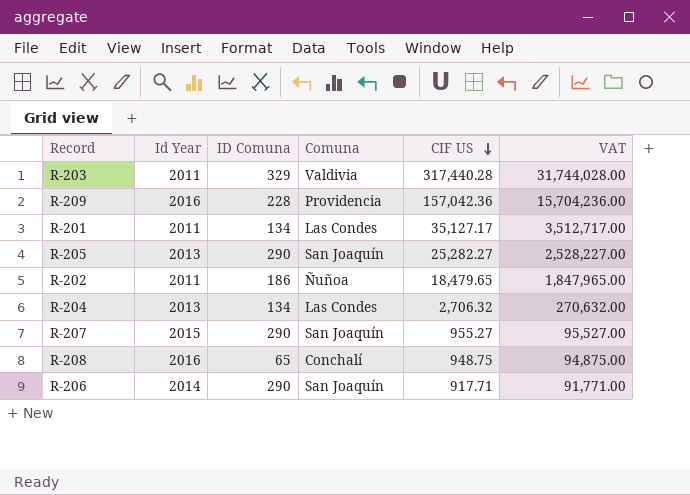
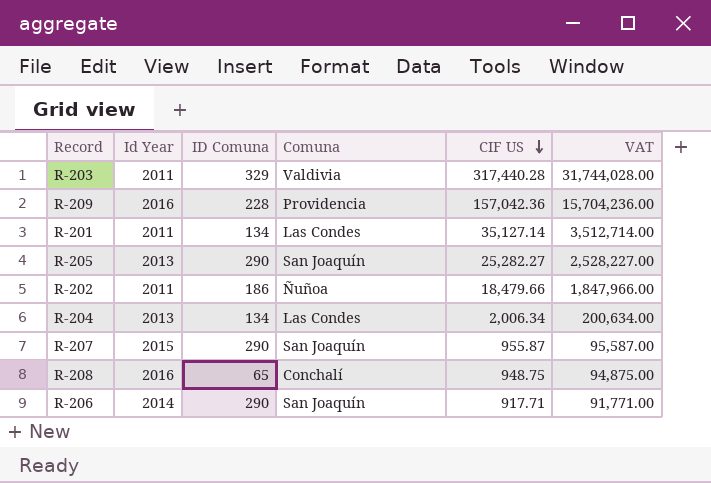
R-201 | CIF US: 35,127.17 -> 35,127.14
R-201 | VAT: 3,512,717.00 -> 3,512,714.00
R-202 | CIF US: 18,479.65 -> 18,479.66
R-202 | VAT: 1,847,965.00 -> 1,847,966.00
R-204 | CIF US: 2,706.32 -> 2,006.34
R-204 | VAT: 270,632.00 -> 200,634.00
R-207 | CIF US: 955.27 -> 955.87
R-207 | VAT: 95,527.00 -> 95,587.00

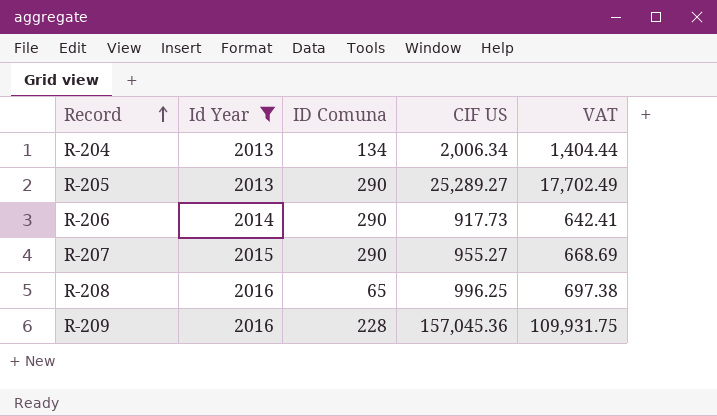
filter: none -> Id Year != 2011
row order: CIF US descending -> Record ascending
column Comuna | position: 4 -> none
column VAT | formula: [CIF US] * 100 -> [CIF US] * 0.7
R-205 | CIF US: 25,282.27 -> 25,289.27
R-206 | CIF US: 917.71 -> 917.73
R-207 | CIF US: 955.87 -> 955.27
R-208 | CIF US: 948.75 -> 996.25
R-209 | CIF US: 157,042.36 -> 157,045.36

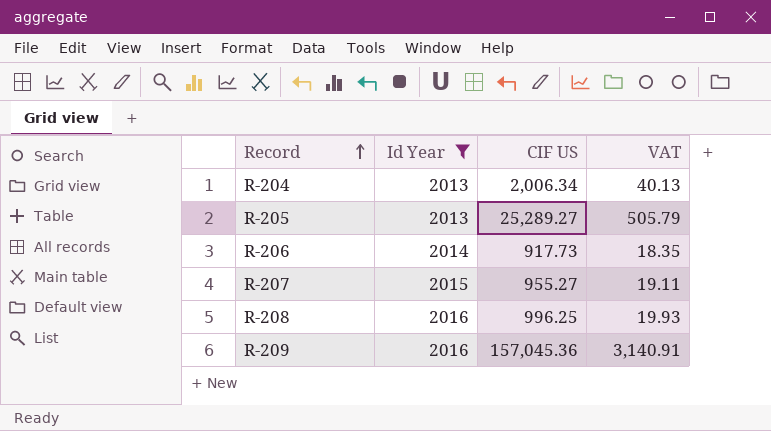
column ID Comuna | position: 3 -> none
column VAT | formula: [CIF US] * 0.7 -> [CIF US] * 0.02

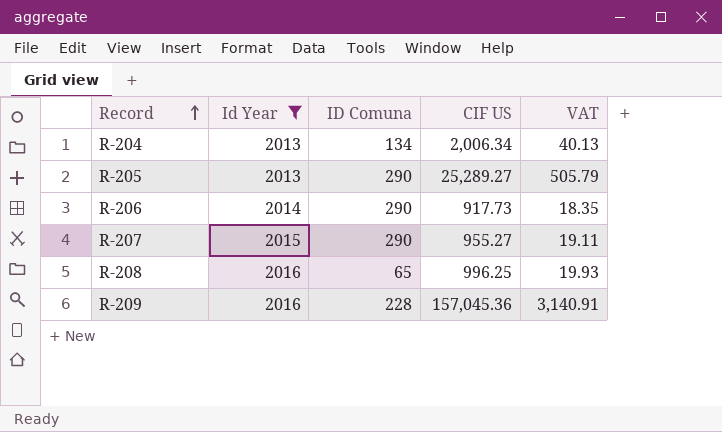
column ID Comuna | position: none -> 3

